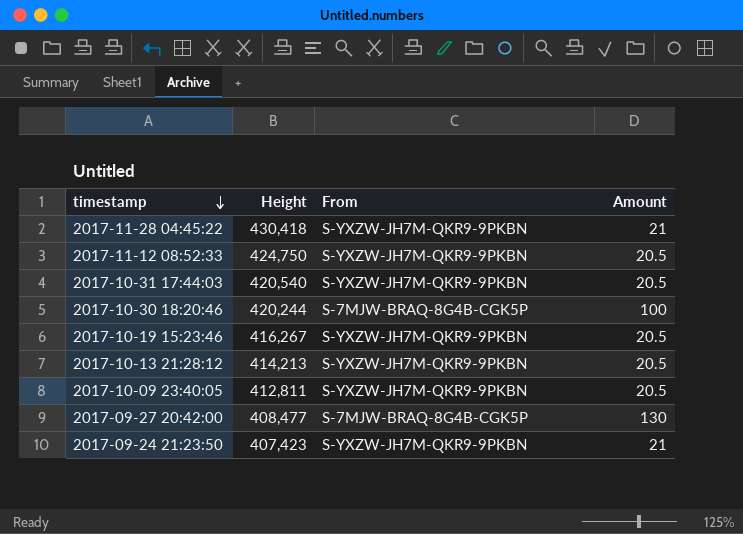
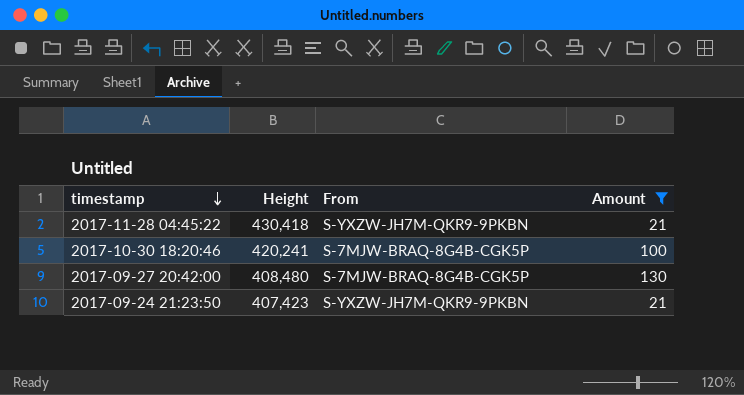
filter: none -> Amount != 20.5
2017-10-30 18:20:46 | Height: 420,244 -> 420,241
2017-09-27 20:42:00 | Height: 408,477 -> 408,480

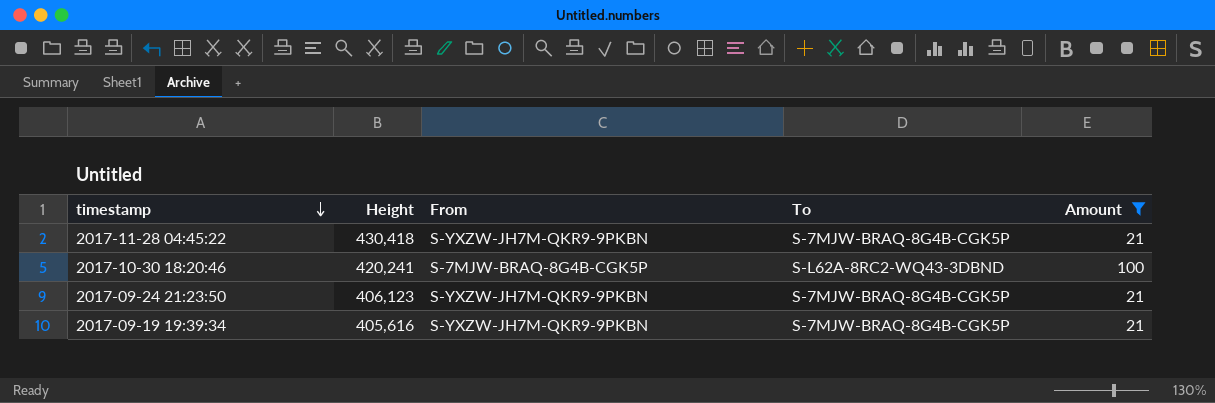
column To | position: none -> 4
row 2017-09-27 20:42:00: 408,480 | S-7MJW-BRAQ-8G4B-CGK5P | 130 -> none
2017-09-24 21:23:50 | Height: 407,423 -> 406,123
row 2017-09-19 19:39:34: none -> 405,616 | S-YXZW-JH7M-QKR9-9PKBN | S-7MJW-BRAQ-8G4B-CGK5P | 21

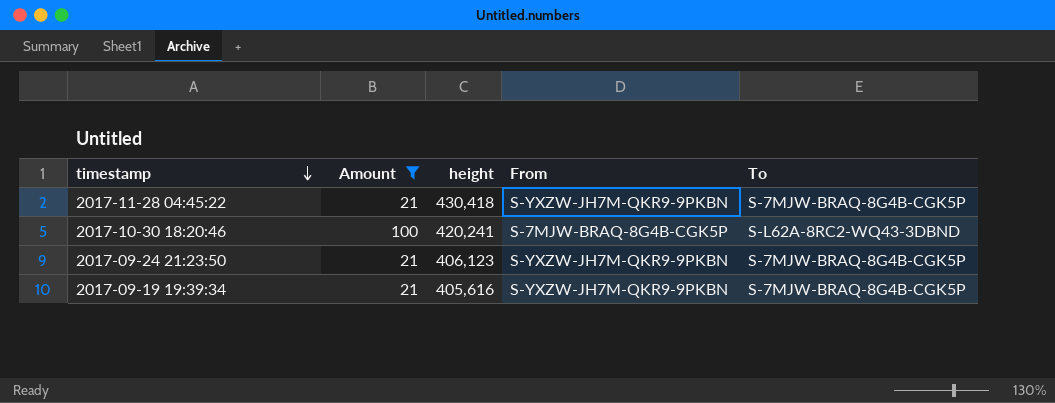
column Amount | position: 5 -> 2
column name: Height -> height

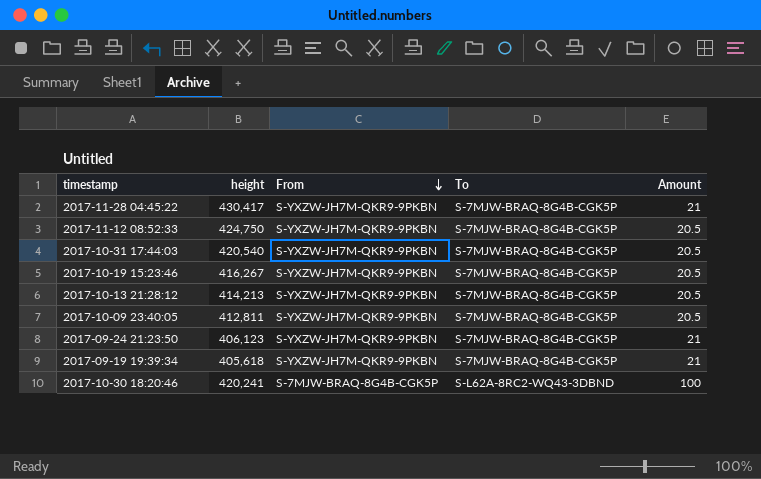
filter: Amount != 20.5 -> none
row order: timestamp descending -> From descending
column Amount | position: 2 -> 5
2017-11-28 04:45:22 | height: 430,418 -> 430,417
2017-09-19 19:39:34 | height: 405,616 -> 405,618

